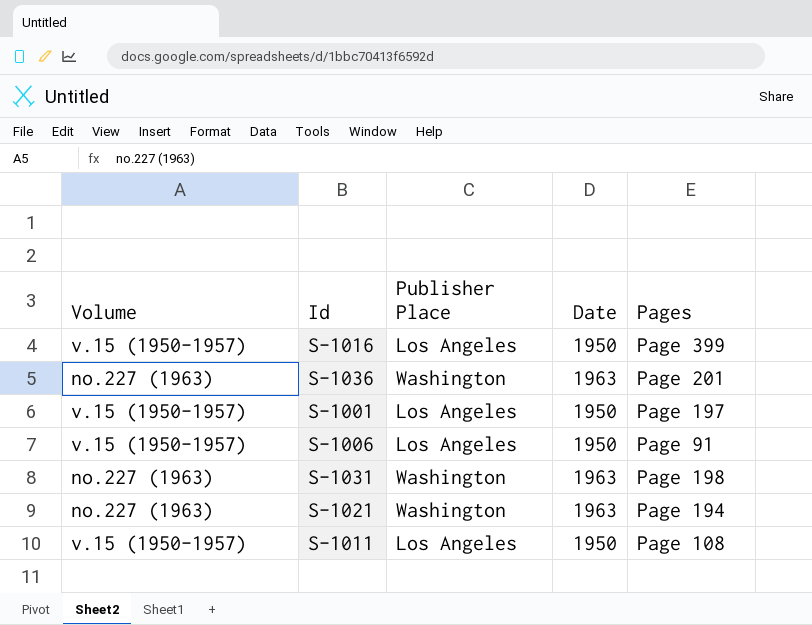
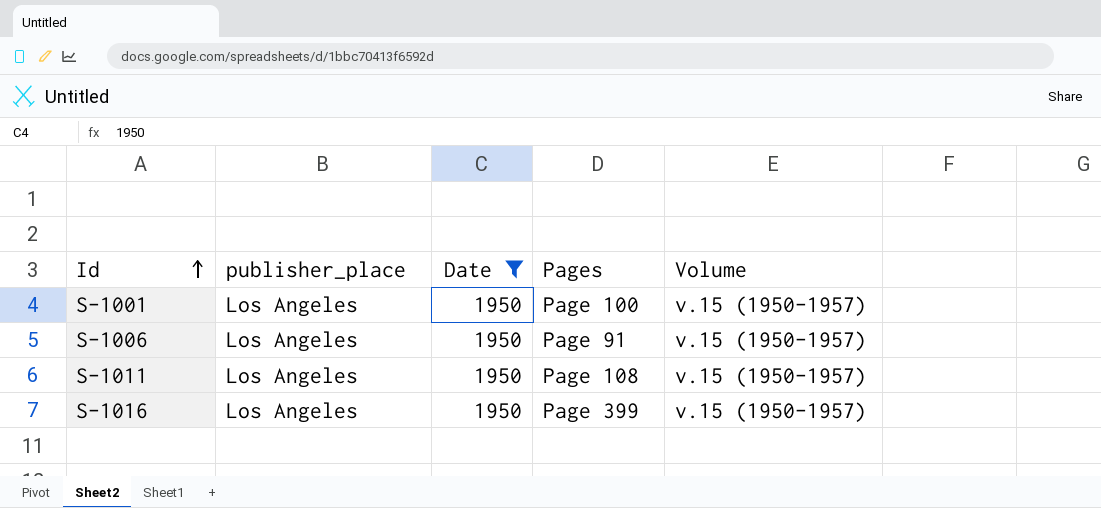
filter: none -> Date = 1950
row order: none -> Id ascending
column name: Publisher Place -> publisher_place
column Volume | position: 1 -> 5
S-1001 | Pages: Page 197 -> Page 100

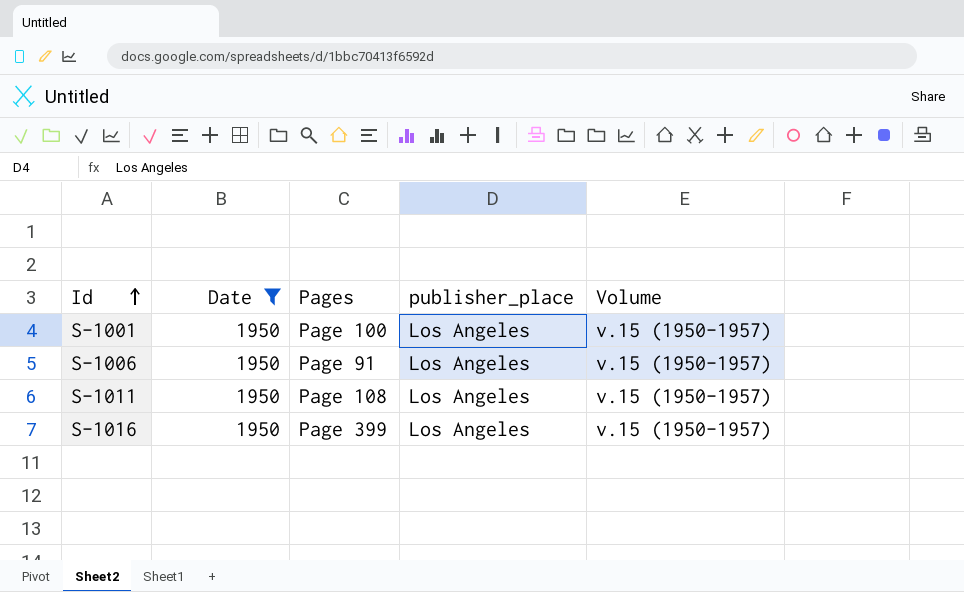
column publisher_place | position: 2 -> 4

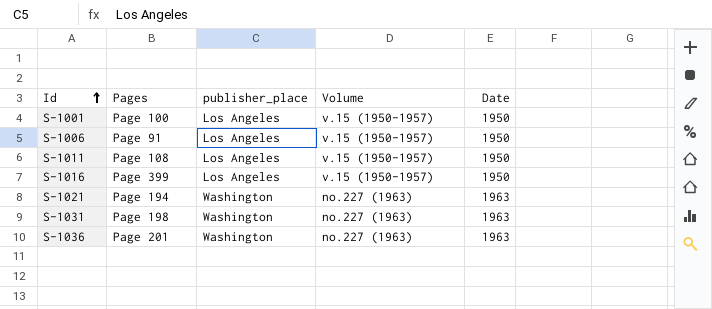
filter: Date = 1950 -> none
column Date | position: 2 -> 5

